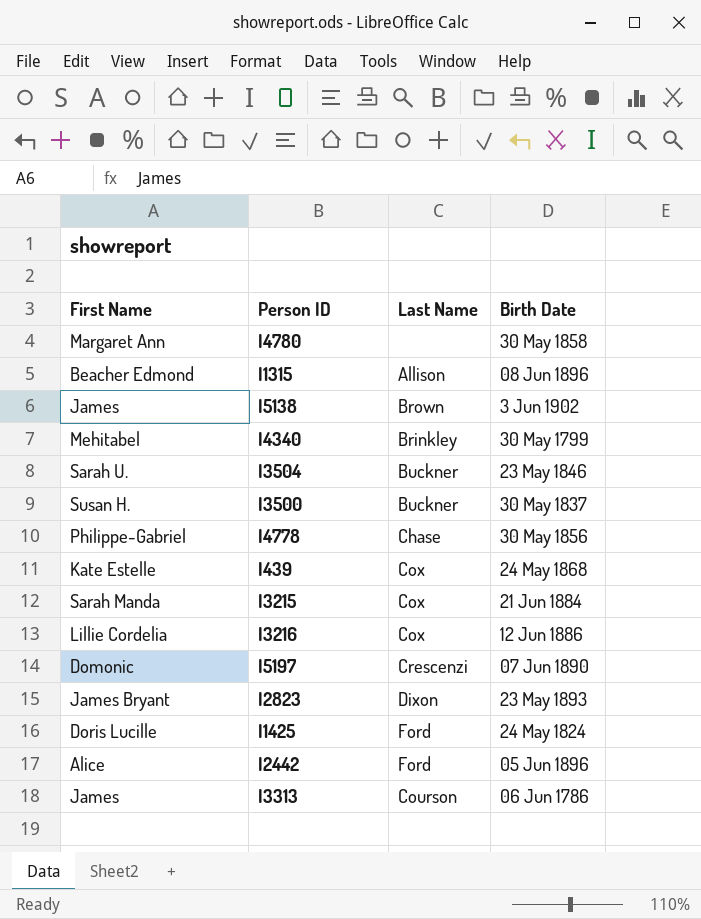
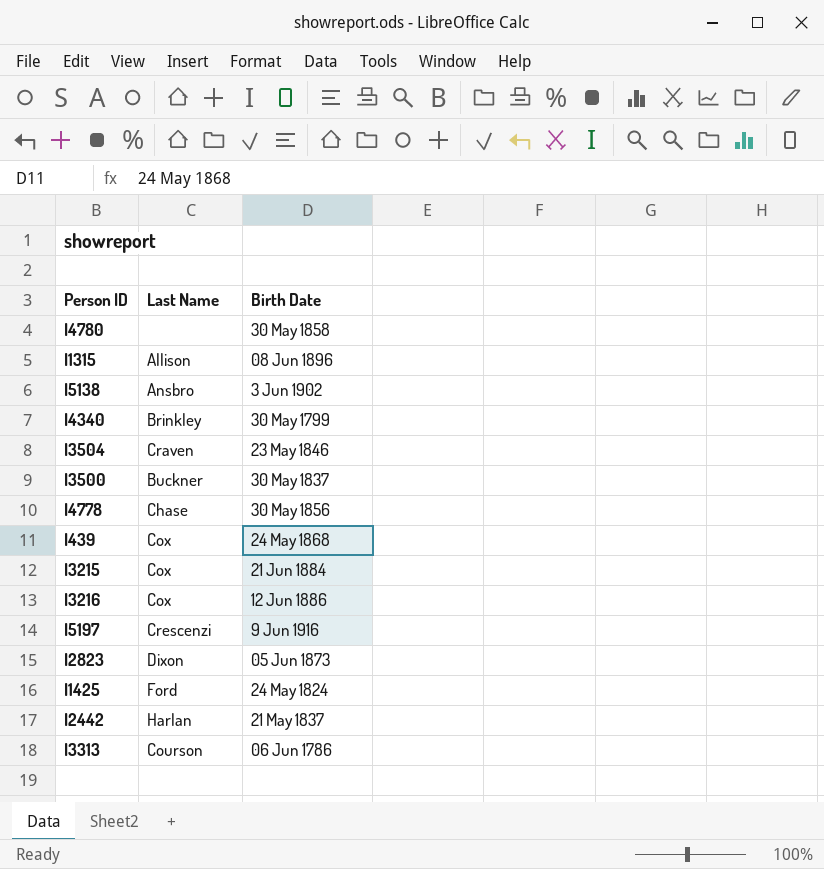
column First Name | position: 1 -> none
I5138 | Last Name: Brown -> Ansbro
I3504 | Last Name: Buckner -> Craven
I5197 | Birth Date: 07 Jun 1890 -> 9 Jun 1916
I2823 | Birth Date: 23 May 1893 -> 05 Jun 1873
I2442 | Last Name: Ford -> Harlan
I2442 | Birth Date: 05 Jun 1896 -> 21 May 1837

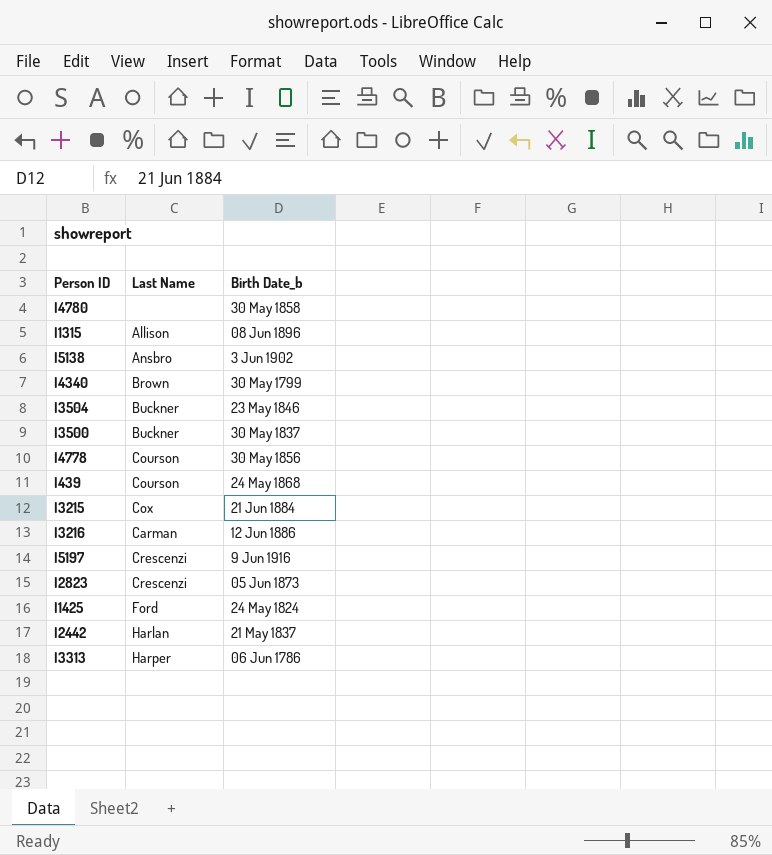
column name: Birth Date -> Birth Date_b
I4340 | Last Name: Brinkley -> Brown
I3504 | Last Name: Craven -> Buckner
I4778 | Last Name: Chase -> Courson
I439 | Last Name: Cox -> Courson
I3216 | Last Name: Cox -> Carman
I2823 | Last Name: Dixon -> Crescenzi
I3313 | Last Name: Courson -> Harper

